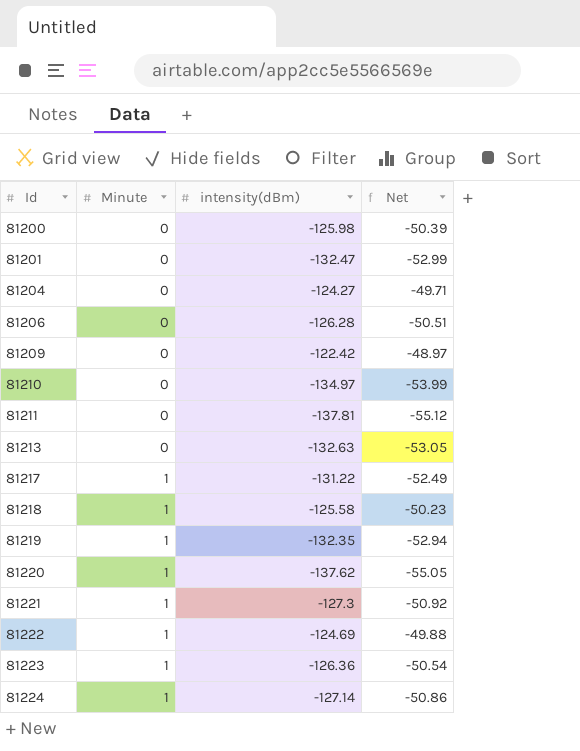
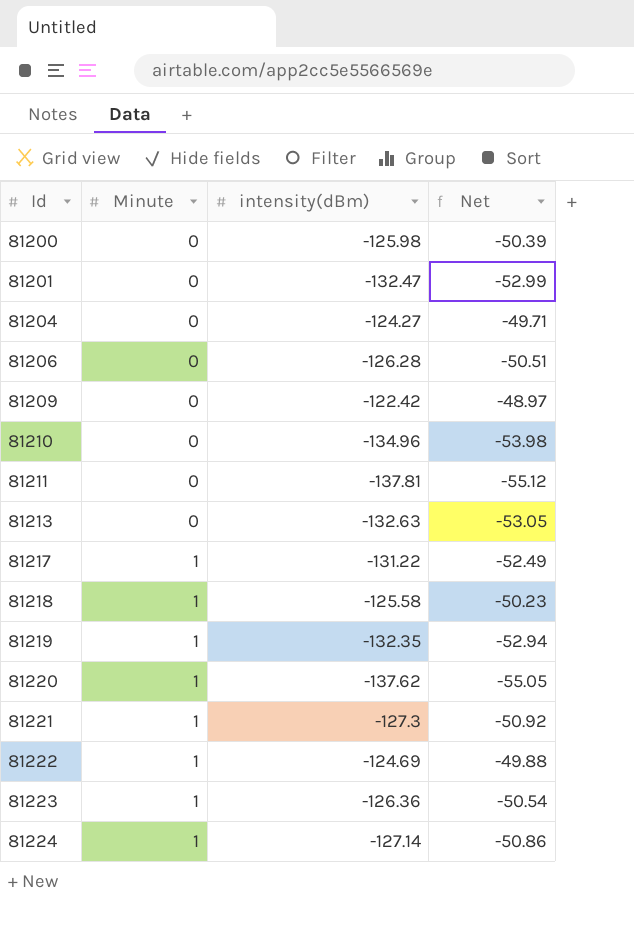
81210 | intensity(dBm): -134.97 -> -134.96
81210 | Net: -53.99 -> -53.98

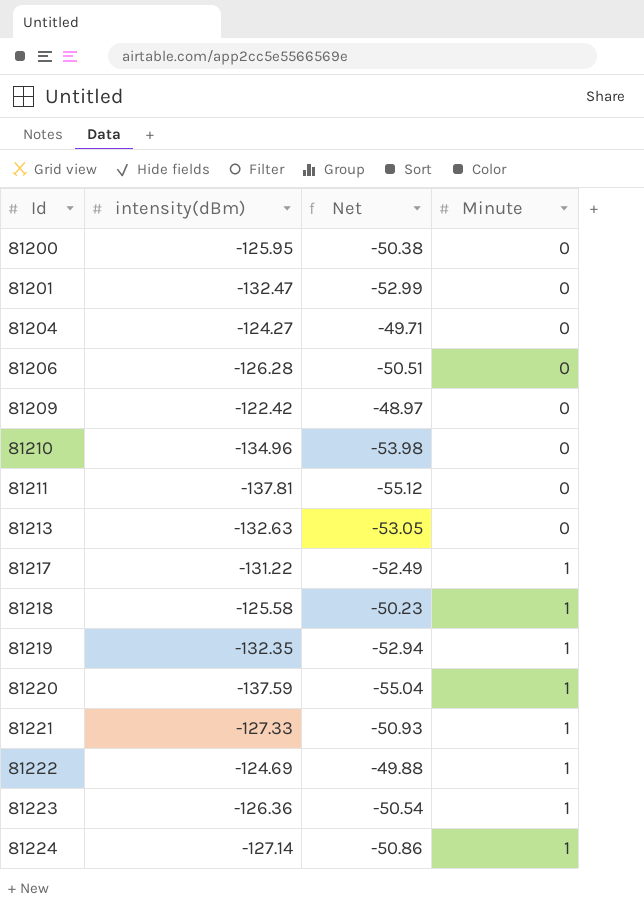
column Minute | position: 2 -> 4
81200 | intensity(dBm): -125.98 -> -125.95
81200 | Net: -50.39 -> -50.38
81220 | intensity(dBm): -137.62 -> -137.59
81220 | Net: -55.05 -> -55.04
81221 | intensity(dBm): -127.3 -> -127.33
81221 | Net: -50.92 -> -50.93

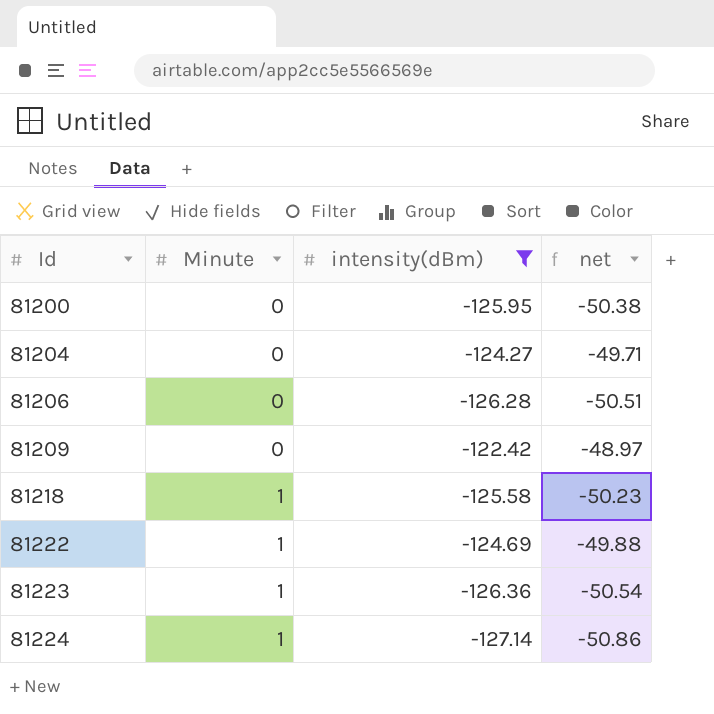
filter: none -> intensity(dBm) >= -127.14
column Minute | position: 4 -> 2
column name: Net -> net

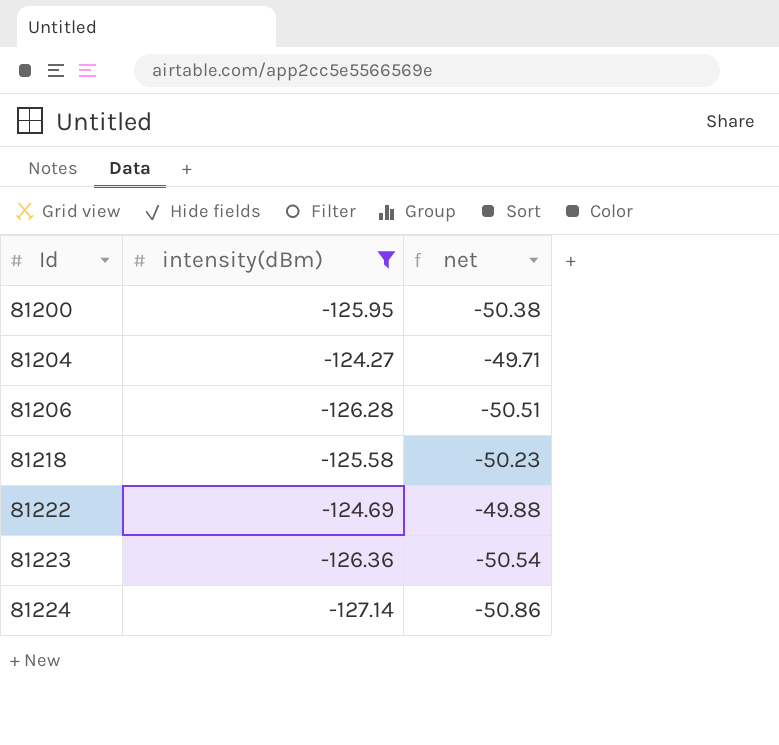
column Minute | position: 2 -> none
row 81209: 0 | -122.42 | -48.97 -> none

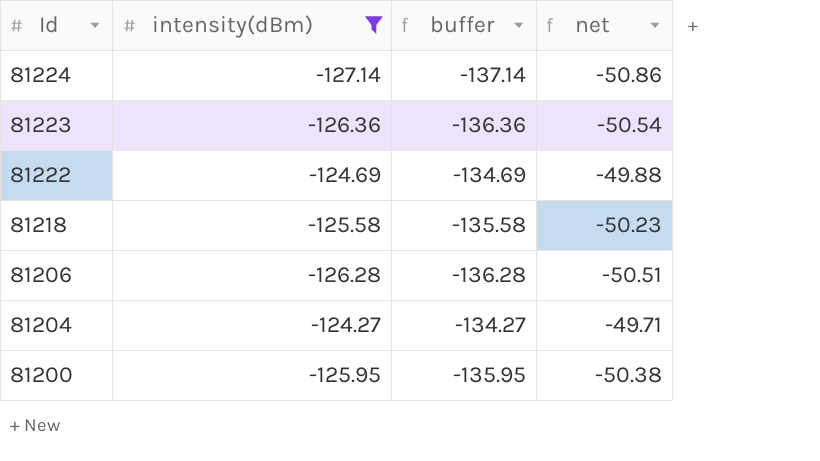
row order: Id ascending -> Id descending
column buffer | formula: none -> [intensity(dBm)] - 10

